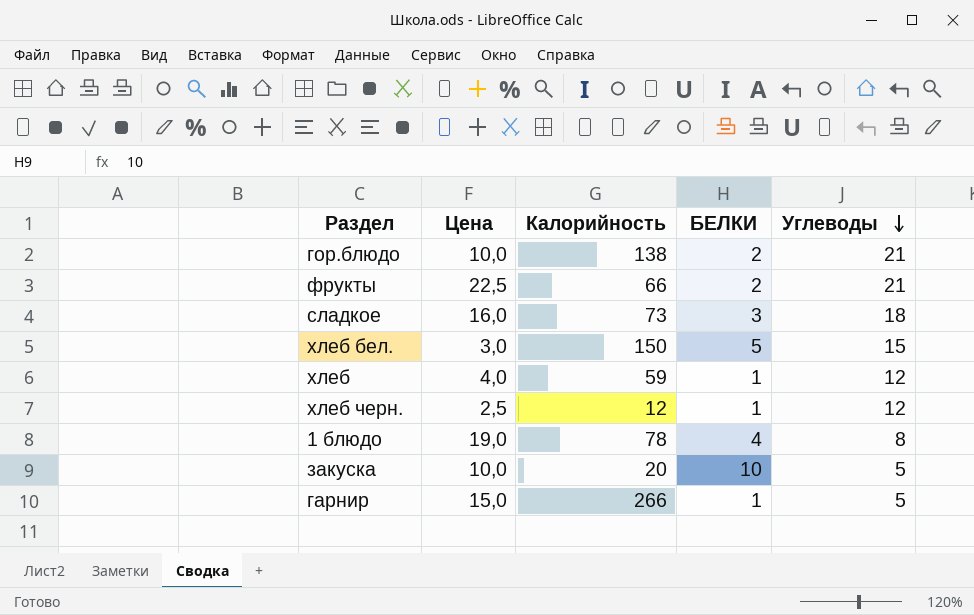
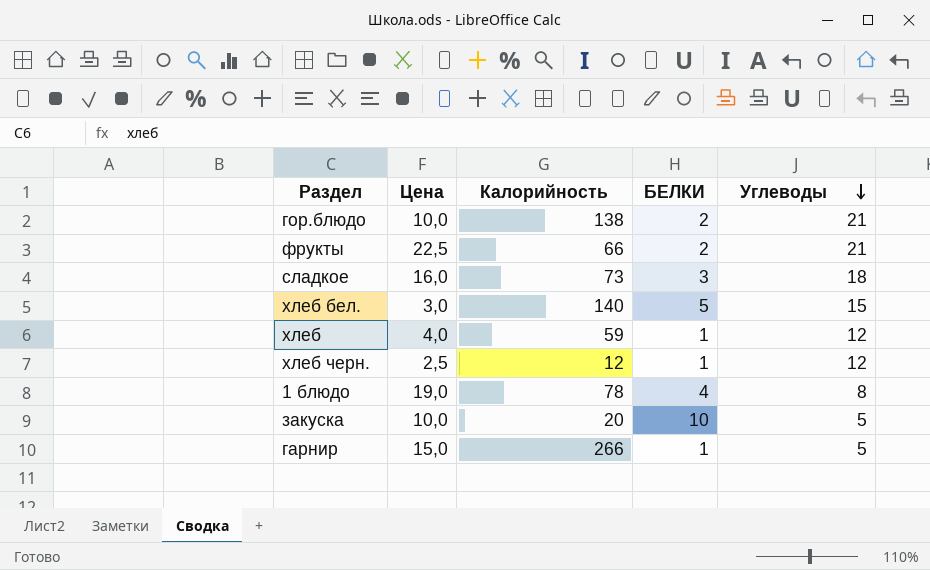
хлеб бел. | Калорийность: 150 -> 140

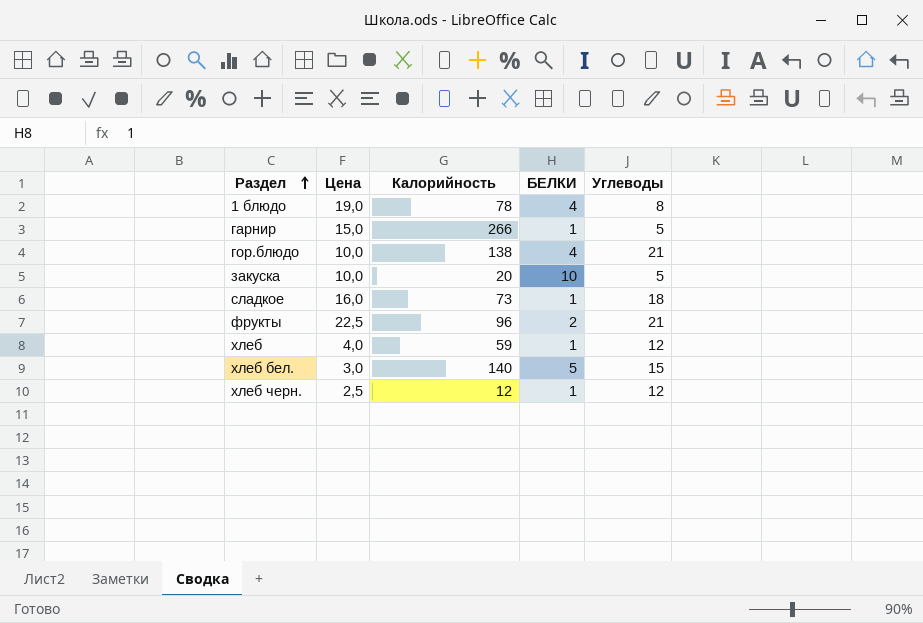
row order: Углеводы descending -> Раздел ascending
гор.блюдо | БЕЛКИ: 2 -> 4
сладкое | БЕЛКИ: 3 -> 1
фрукты | Калорийность: 66 -> 96

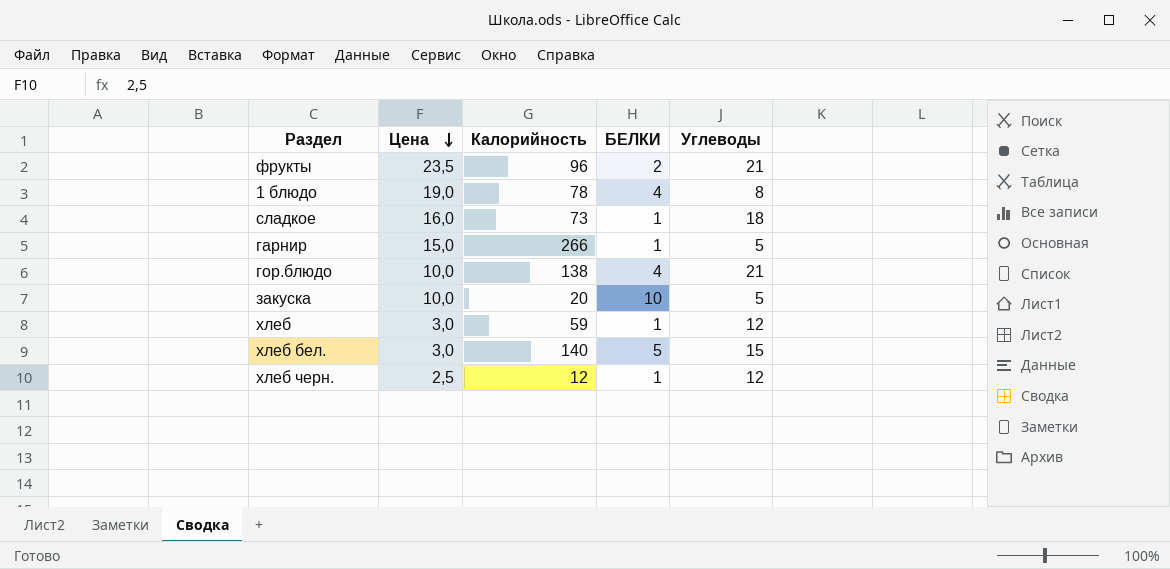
row order: Раздел ascending -> Цена descending
фрукты | Цена: 22,5 -> 23,5
хлеб | Цена: 4,0 -> 3,0

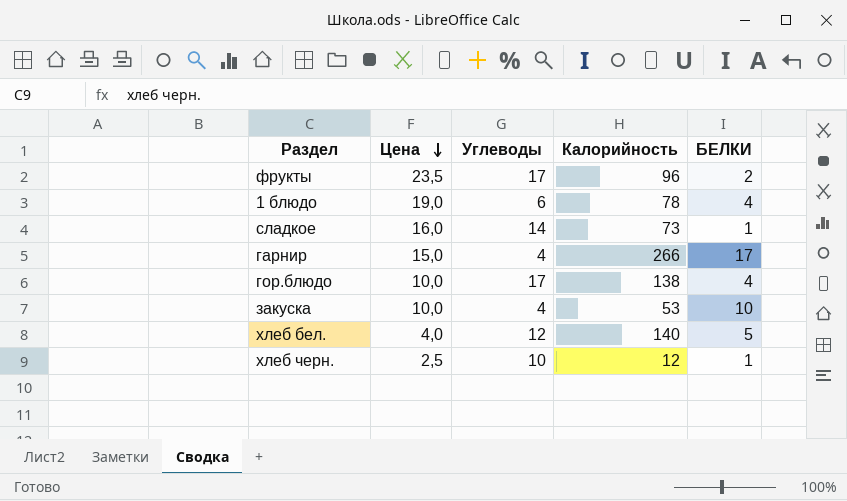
column Углеводы | position: 5 -> 3
row хлеб: 3,0 | 59 | 1 | 12 -> none
фрукты | Углеводы: 21 -> 17
1 блюдо | Углеводы: 8 -> 6
сладкое | Углеводы: 18 -> 14
гарнир | Углеводы: 5 -> 4
гарнир | БЕЛКИ: 1 -> 17
гор.блюдо | Углеводы: 21 -> 17
закуска | Углеводы: 5 -> 4
закуска | Калорийность: 20 -> 53
хлеб бел. | Цена: 3,0 -> 4,0
хлеб бел. | Углеводы: 15 -> 12
хлеб черн. | Углеводы: 12 -> 10

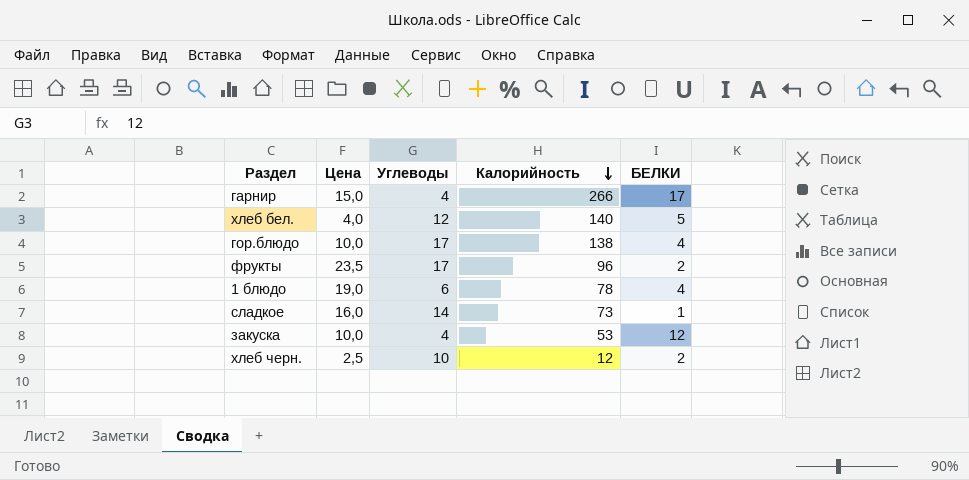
row order: Цена descending -> Калорийность descending
закуска | БЕЛКИ: 10 -> 12
хлеб черн. | БЕЛКИ: 1 -> 2

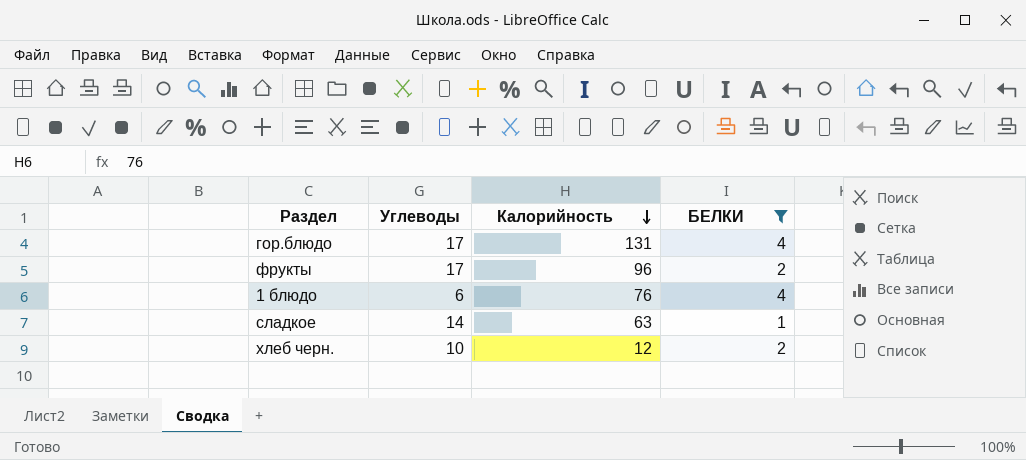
filter: none -> БЕЛКИ <= 4
column Цена | position: 2 -> none
гор.блюдо | Калорийность: 138 -> 131
1 блюдо | Калорийность: 78 -> 76
сладкое | Калорийность: 73 -> 63

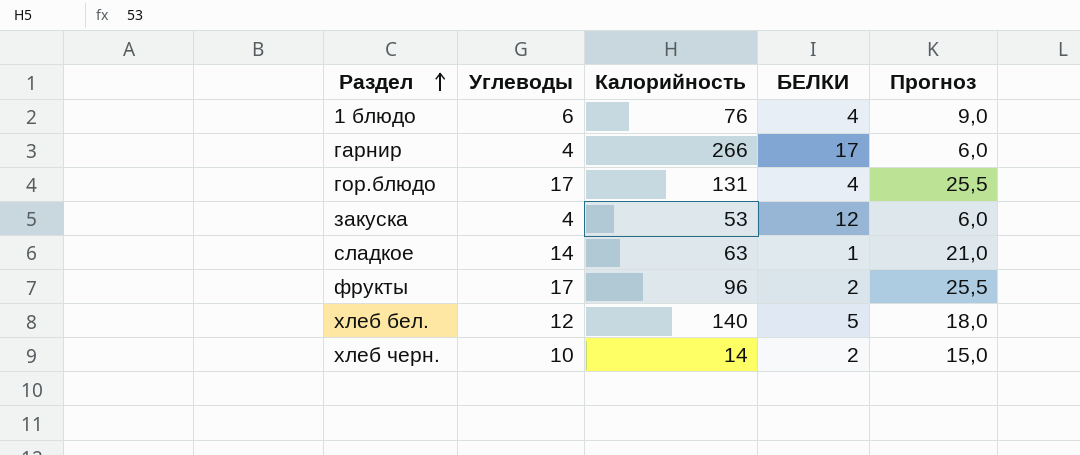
filter: БЕЛКИ <= 4 -> none
row order: Калорийность descending -> Раздел ascending
column Прогноз | formula: none -> [Углеводы] * 1,5
хлеб черн. | Калорийность: 12 -> 14

